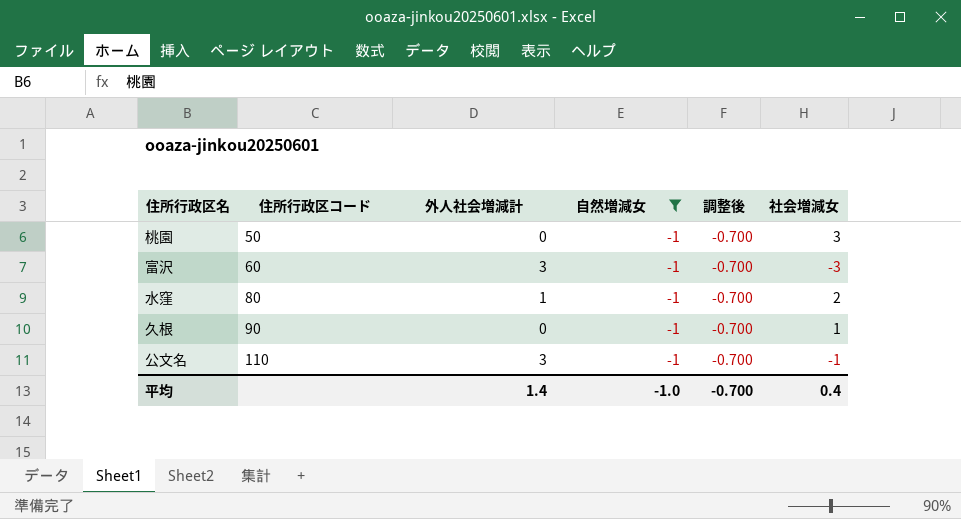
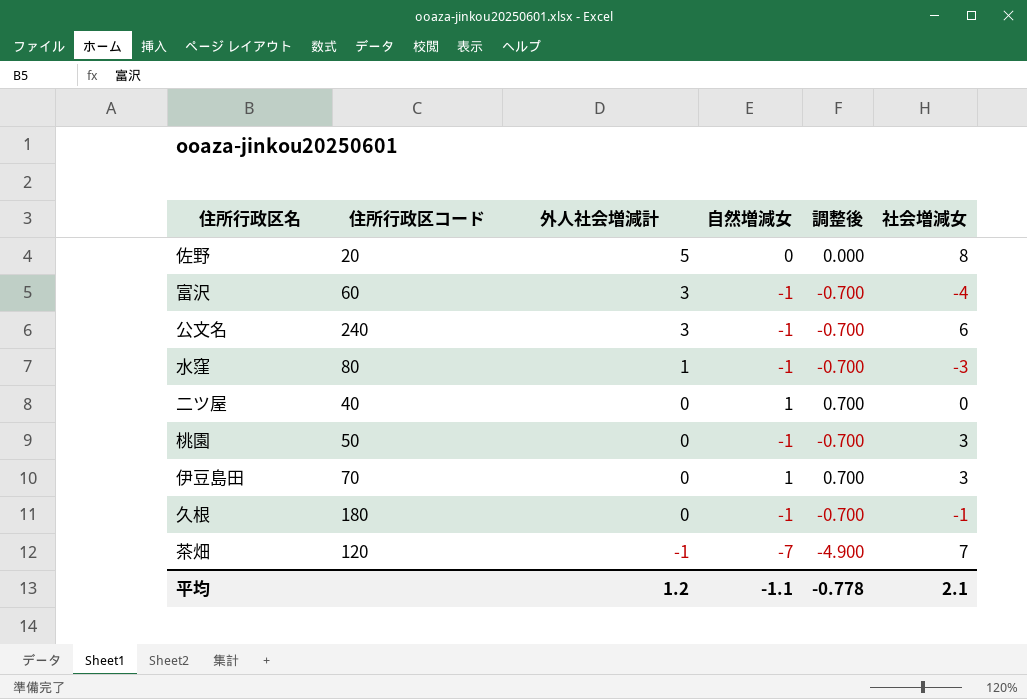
filter: 自然増減女 = -1 -> none
row order: 住所行政区コード ascending -> 外人社会増減計 descending
富沢 | 社会増減女: -3 -> -4
公文名 | 住所行政区コード: 110 -> 240
公文名 | 社会増減女: -1 -> 6
水窪 | 社会増減女: 2 -> -3
久根 | 住所行政区コード: 90 -> 180
久根 | 社会増減女: 1 -> -1
平均 | 外人社会増減計: 1.4 -> 1.2
平均 | 自然増減女: -1.0 -> -1.1
平均 | 調整後: -0.700 -> -0.778
平均 | 社会増減女: 0.4 -> 2.1

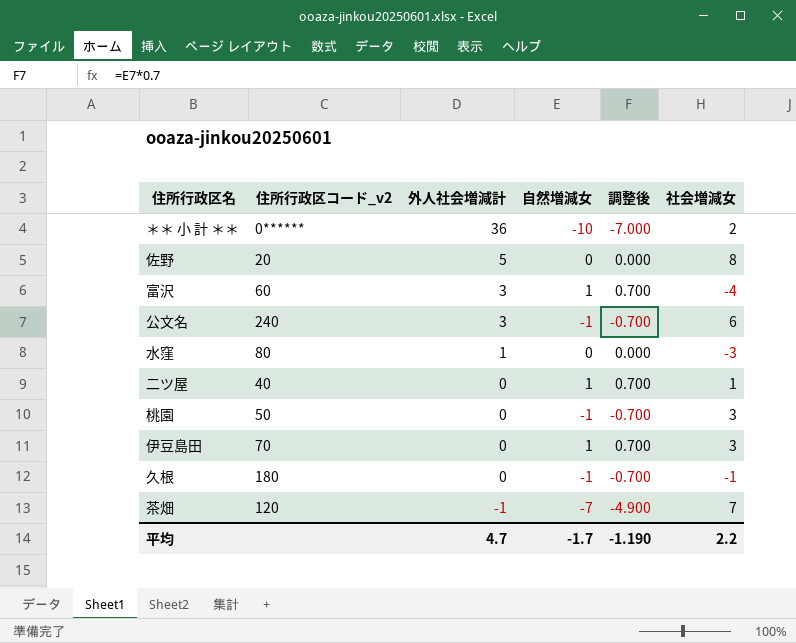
column name: 住所行政区コード -> 住所行政区コード_v2
row ＊＊ 小 計 ＊＊: none -> 0****** | 36 | -10 | -7.000 | 2
富沢 | 自然増減女: -1 -> 1
富沢 | 調整後: -0.700 -> 0.700
水窪 | 自然増減女: -1 -> 0
水窪 | 調整後: -0.700 -> 0.000
二ツ屋 | 社会増減女: 0 -> 1
平均 | 外人社会増減計: 1.2 -> 4.7
平均 | 自然増減女: -1.1 -> -1.7
平均 | 調整後: -0.778 -> -1.190
平均 | 社会増減女: 2.1 -> 2.2

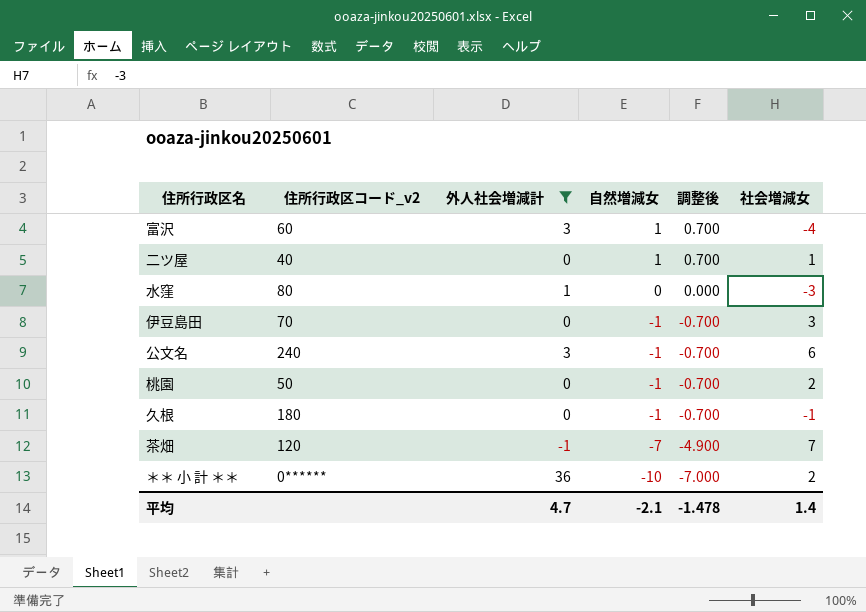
filter: none -> 外人社会増減計 != 5
row order: 外人社会増減計 descending -> 自然増減女 descending
伊豆島田 | 自然増減女: 1 -> -1
伊豆島田 | 調整後: 0.700 -> -0.700
桃園 | 社会増減女: 3 -> 2
平均 | 自然増減女: -1.7 -> -2.1
平均 | 調整後: -1.190 -> -1.478
平均 | 社会増減女: 2.2 -> 1.4

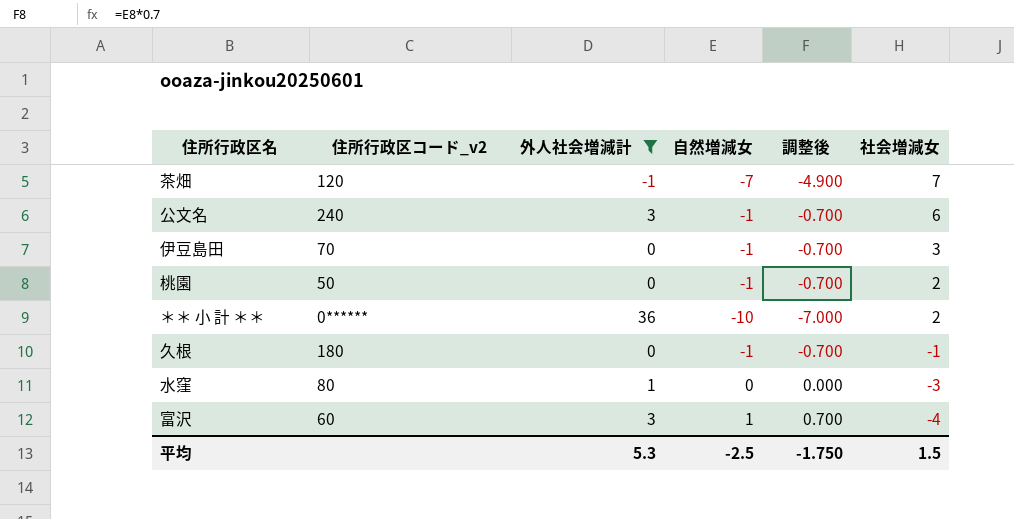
row order: 自然増減女 descending -> 社会増減女 descending
row 二ツ屋: 40 | 0 | 1 | 0.700 | 1 -> none
平均 | 外人社会増減計: 4.7 -> 5.3
平均 | 自然増減女: -2.1 -> -2.5
平均 | 調整後: -1.478 -> -1.750
平均 | 社会増減女: 1.4 -> 1.5

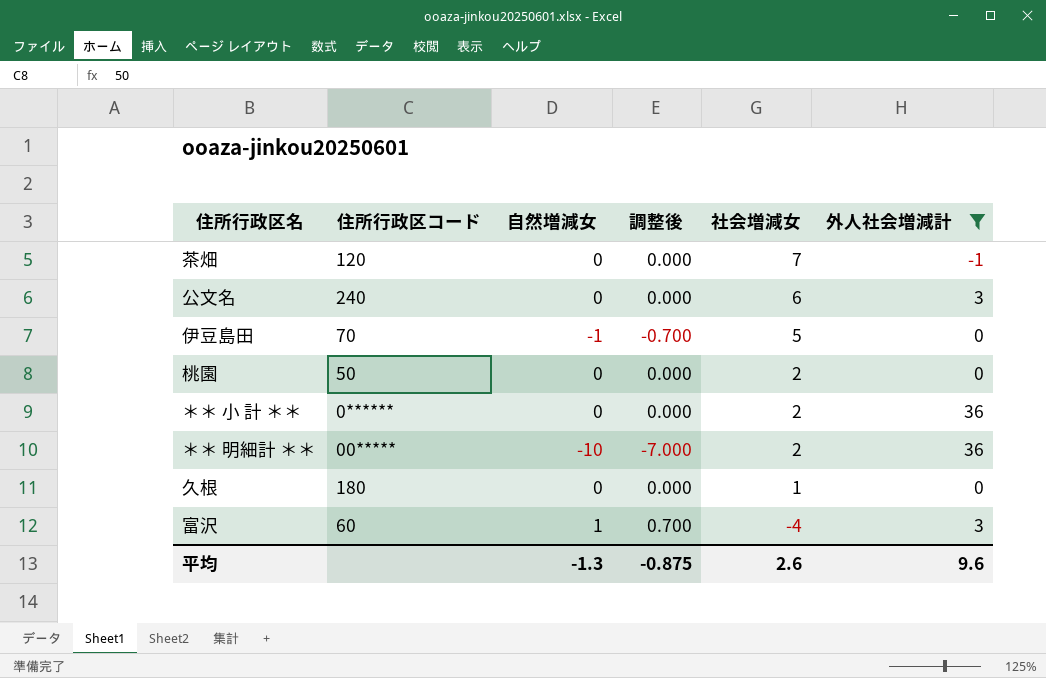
column name: 住所行政区コード_v2 -> 住所行政区コード
column 外人社会増減計 | position: 3 -> 6
row 水窪: 80 | 1 | 0 | 0.000 | -3 -> none
茶畑 | 自然増減女: -7 -> 0
茶畑 | 調整後: -4.900 -> 0.000
公文名 | 自然増減女: -1 -> 0
公文名 | 調整後: -0.700 -> 0.000
伊豆島田 | 社会増減女: 3 -> 5
桃園 | 自然増減女: -1 -> 0
桃園 | 調整後: -0.700 -> 0.000
＊＊ 小 計 ＊＊ | 自然増減女: -10 -> 0
＊＊ 小 計 ＊＊ | 調整後: -7.000 -> 0.000
row ＊＊ 明細計 ＊＊: none -> 00***** | -10 | -7.000 | 2 | 36
久根 | 自然増減女: -1 -> 0
久根 | 調整後: -0.700 -> 0.000
久根 | 社会増減女: -1 -> 1
平均 | 自然増減女: -2.5 -> -1.3
平均 | 調整後: -1.750 -> -0.875
平均 | 社会増減女: 1.5 -> 2.6
平均 | 外人社会増減計: 5.3 -> 9.6

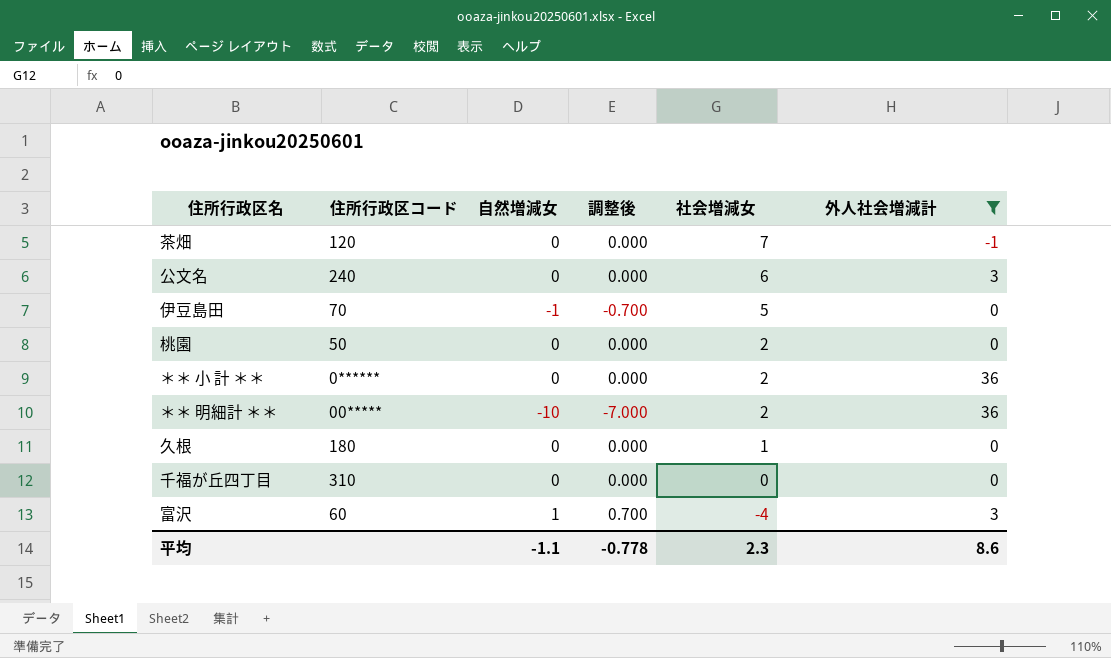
row 千福が丘四丁目: none -> 310 | 0 | 0.000 | 0 | 0
平均 | 自然増減女: -1.3 -> -1.1
平均 | 調整後: -0.875 -> -0.778
平均 | 社会増減女: 2.6 -> 2.3
平均 | 外人社会増減計: 9.6 -> 8.6

